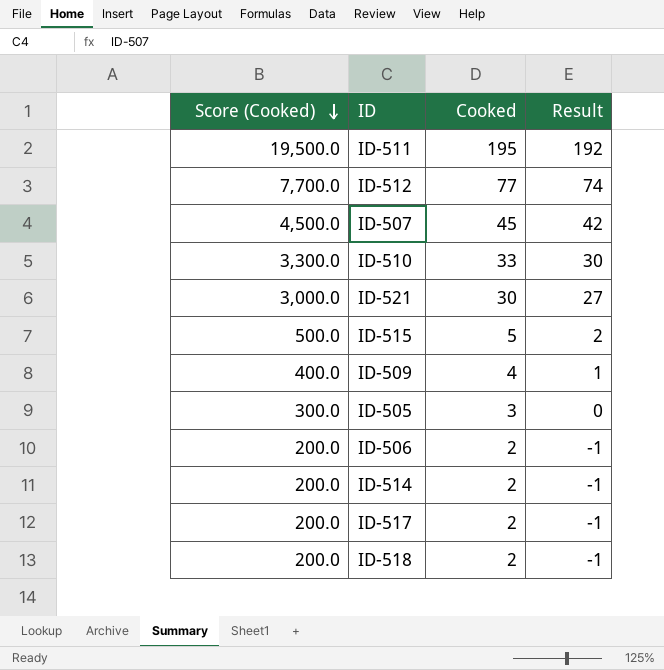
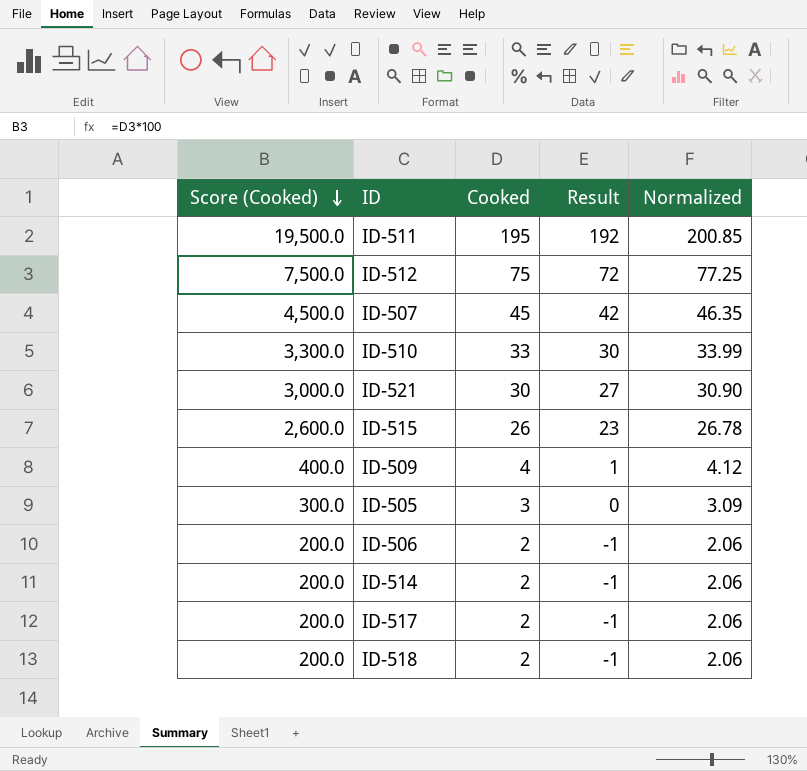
column Normalized | formula: none -> [Cooked] * 1.03
ID-512 | Score (Cooked): 7,700.0 -> 7,500.0
ID-512 | Cooked: 77 -> 75
ID-512 | Result: 74 -> 72
ID-515 | Score (Cooked): 500.0 -> 2,600.0
ID-515 | Cooked: 5 -> 26
ID-515 | Result: 2 -> 23

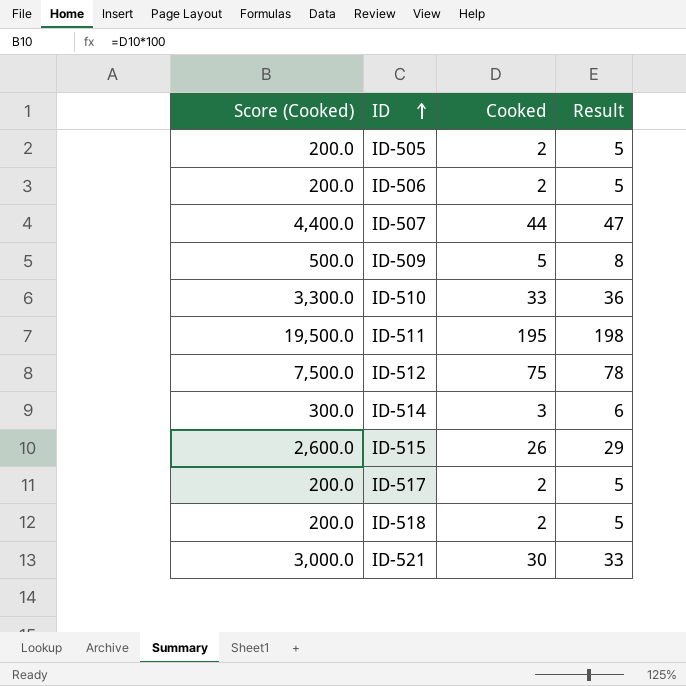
row order: Score (Cooked) descending -> ID ascending
column Normalized | formula: [Cooked] * 1.03 -> none
column Result | formula: [Cooked] - 3 -> [Cooked] + 3
ID-505 | Score (Cooked): 300.0 -> 200.0
ID-505 | Cooked: 3 -> 2
ID-507 | Score (Cooked): 4,500.0 -> 4,400.0
ID-507 | Cooked: 45 -> 44
ID-509 | Score (Cooked): 400.0 -> 500.0
ID-509 | Cooked: 4 -> 5
ID-514 | Score (Cooked): 200.0 -> 300.0
ID-514 | Cooked: 2 -> 3

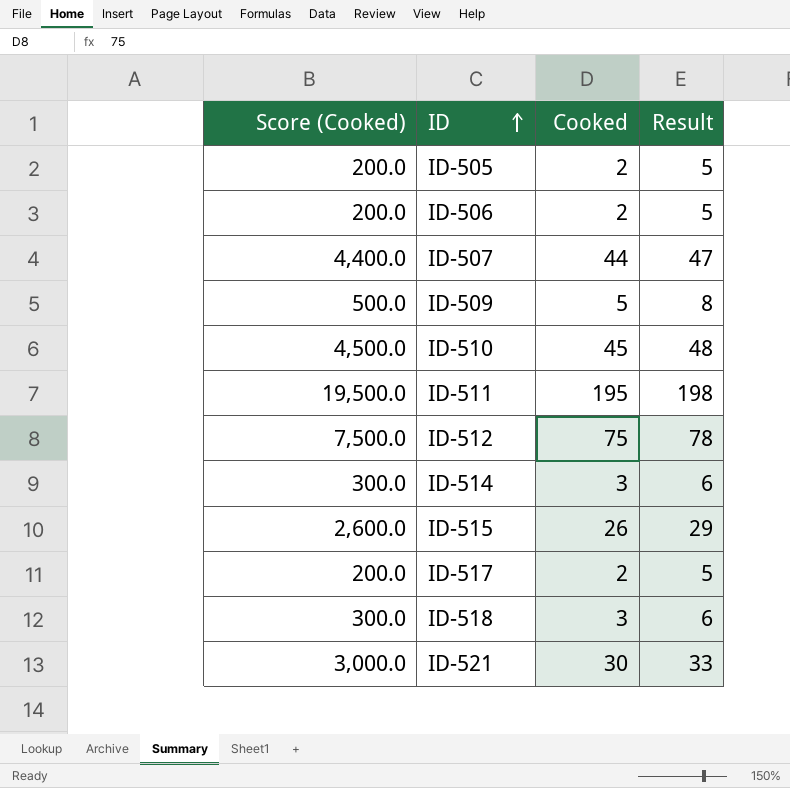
ID-510 | Score (Cooked): 3,300.0 -> 4,500.0
ID-510 | Cooked: 33 -> 45
ID-510 | Result: 36 -> 48
ID-518 | Score (Cooked): 200.0 -> 300.0
ID-518 | Cooked: 2 -> 3
ID-518 | Result: 5 -> 6

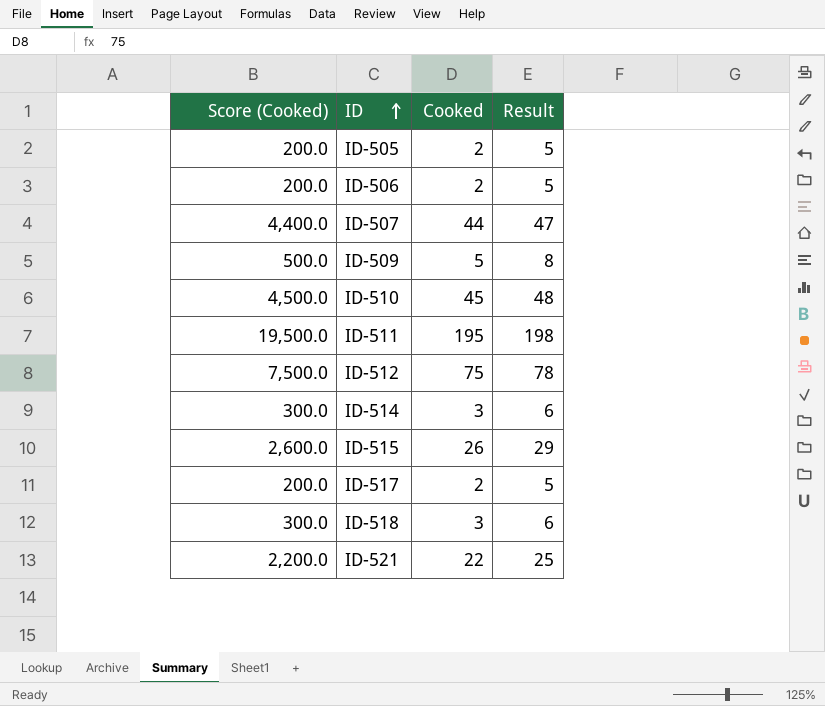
ID-521 | Score (Cooked): 3,000.0 -> 2,200.0
ID-521 | Cooked: 30 -> 22
ID-521 | Result: 33 -> 25

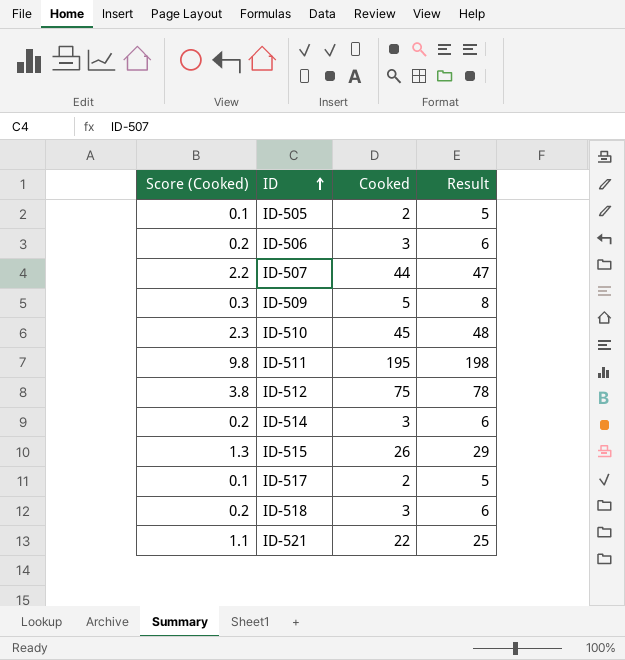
column Score (Cooked) | formula: [Cooked] * 100 -> [Cooked] * 0.05
ID-506 | Cooked: 2 -> 3
ID-506 | Result: 5 -> 6

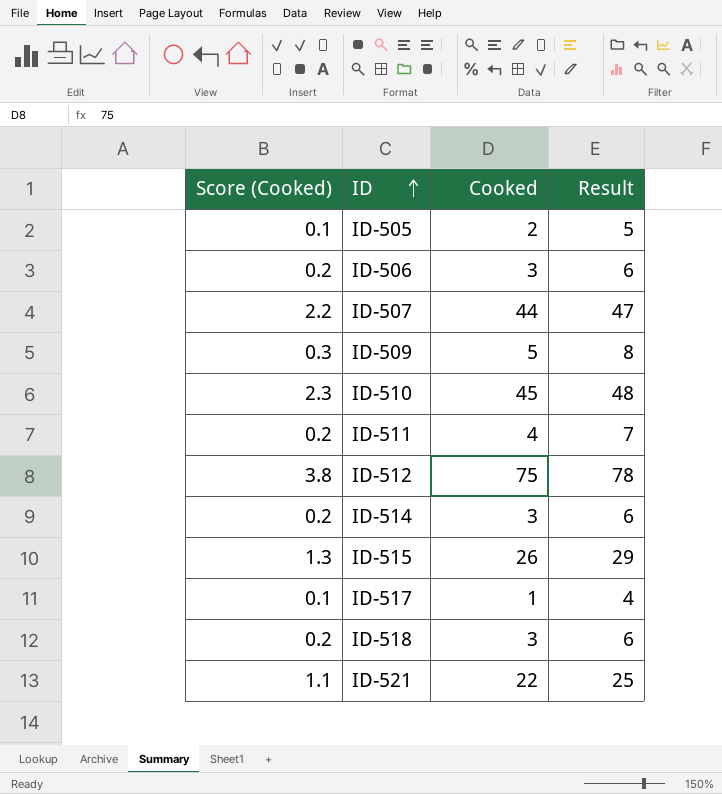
ID-511 | Score (Cooked): 9.8 -> 0.2
ID-511 | Cooked: 195 -> 4
ID-511 | Result: 198 -> 7
ID-517 | Cooked: 2 -> 1
ID-517 | Result: 5 -> 4

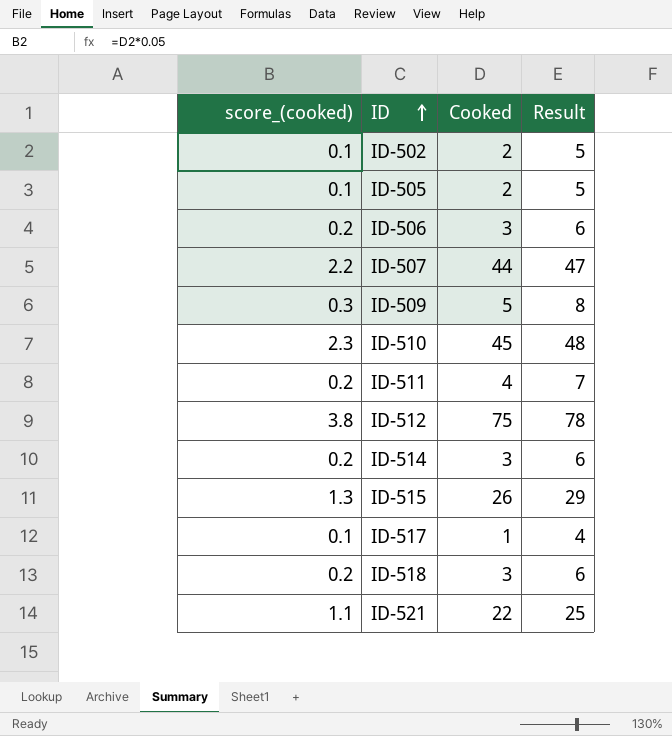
column name: Score (Cooked) -> score_(cooked)
row ID-502: none -> 0.1 | 2 | 5

